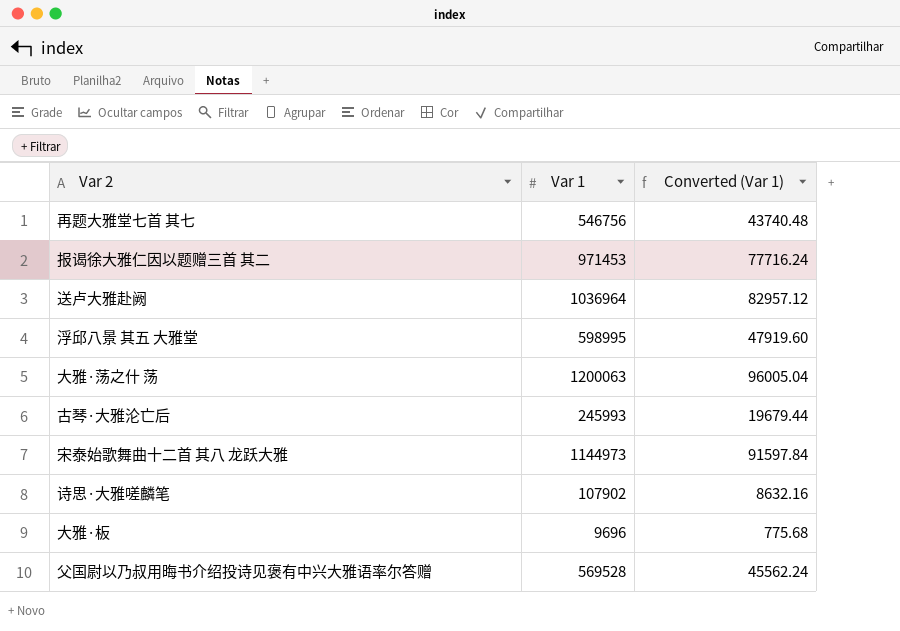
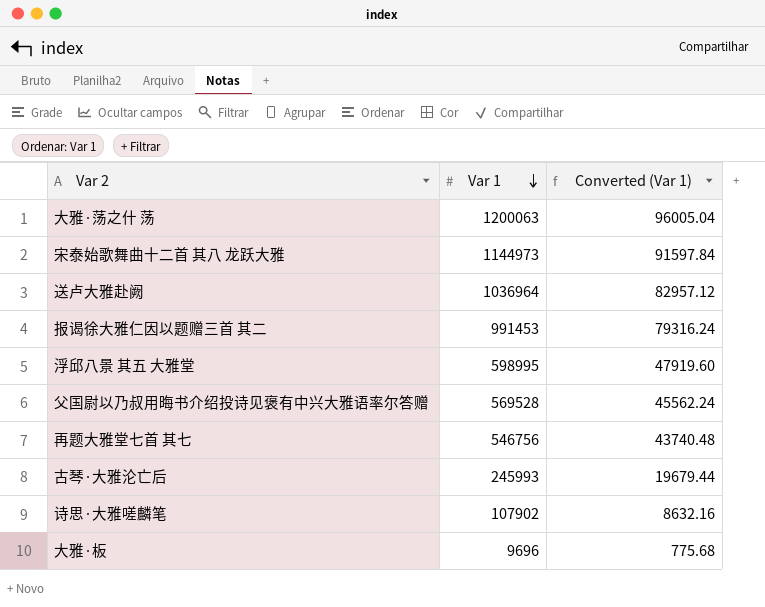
row order: none -> Var 1 descending
报谒徐大雅仁因以题赠三首 其二 | Var 1: 971453 -> 991453
报谒徐大雅仁因以题赠三首 其二 | Converted (Var 1): 77716.24 -> 79316.24

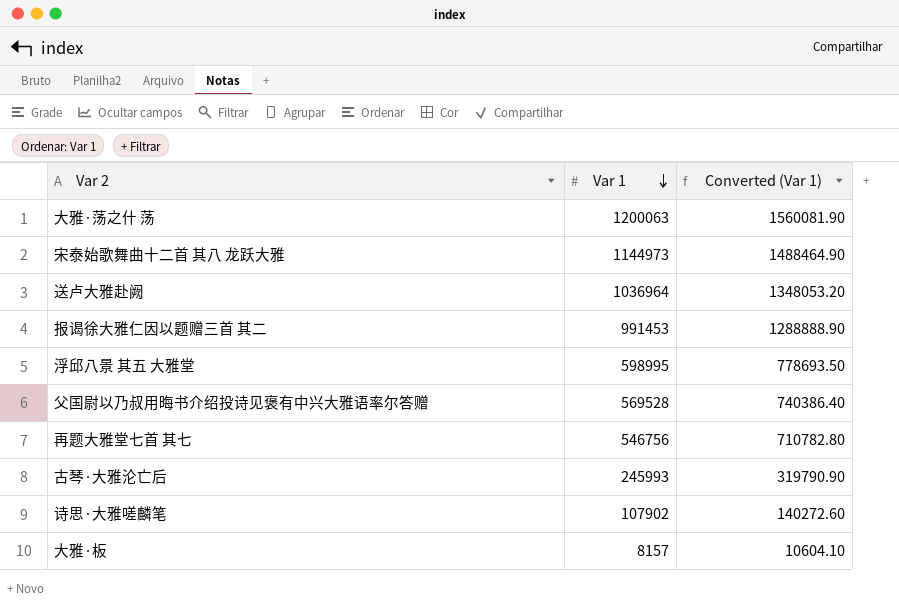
column Converted (Var 1) | formula: [Var 1] * 0.08 -> [Var 1] * 1.3
大雅·板 | Var 1: 9696 -> 8157

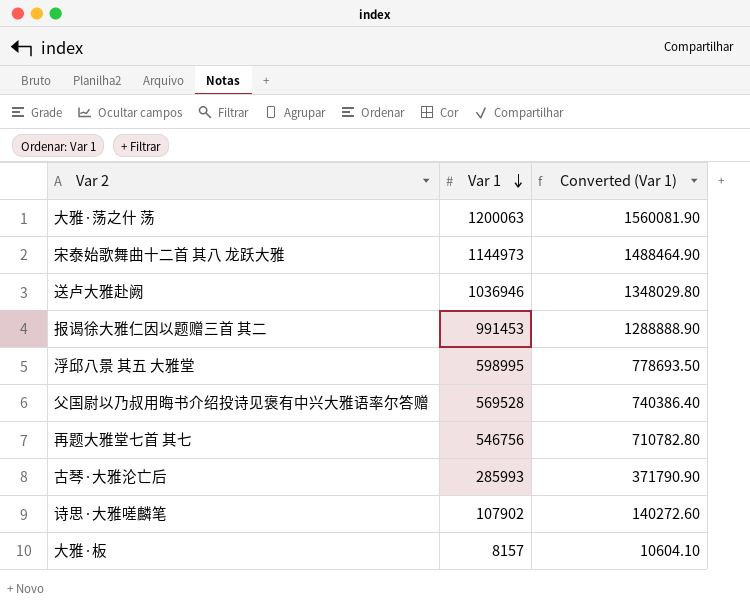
送卢大雅赴阙 | Var 1: 1036964 -> 1036946
送卢大雅赴阙 | Converted (Var 1): 1348053.20 -> 1348029.80
古琴·大雅沦亡后 | Var 1: 245993 -> 285993
古琴·大雅沦亡后 | Converted (Var 1): 319790.90 -> 371790.90

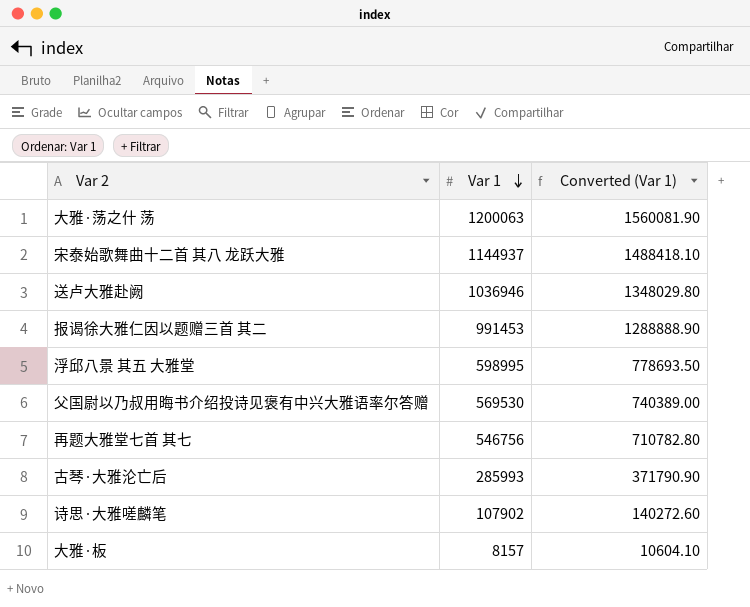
宋泰始歌舞曲十二首 其八 龙跃大雅 | Var 1: 1144973 -> 1144937
宋泰始歌舞曲十二首 其八 龙跃大雅 | Converted (Var 1): 1488464.90 -> 1488418.10
父国尉以乃叔用晦书介绍投诗见褒有中兴大雅语率尔答赠 | Var 1: 569528 -> 569530
父国尉以乃叔用晦书介绍投诗见褒有中兴大雅语率尔答赠 | Converted (Var 1): 740386.40 -> 740389.00

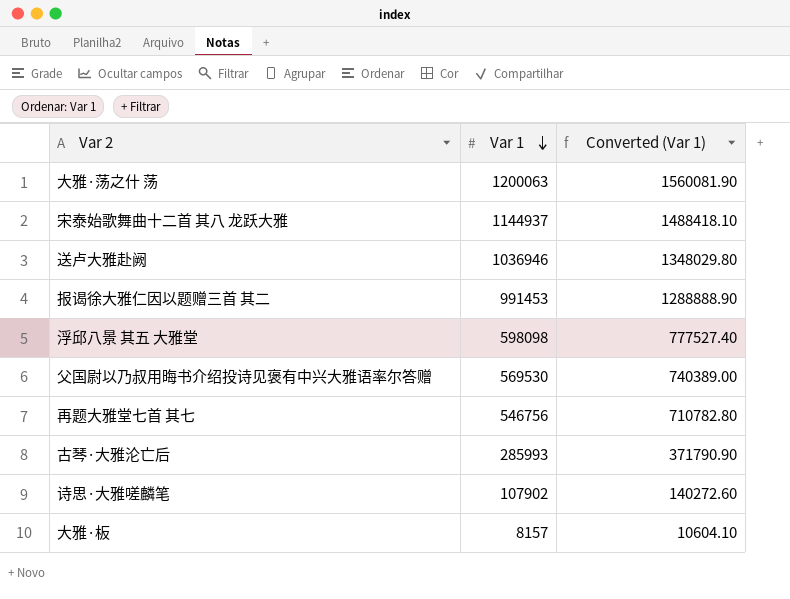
浮邱八景 其五 大雅堂 | Var 1: 598995 -> 598098
浮邱八景 其五 大雅堂 | Converted (Var 1): 778693.50 -> 777527.40

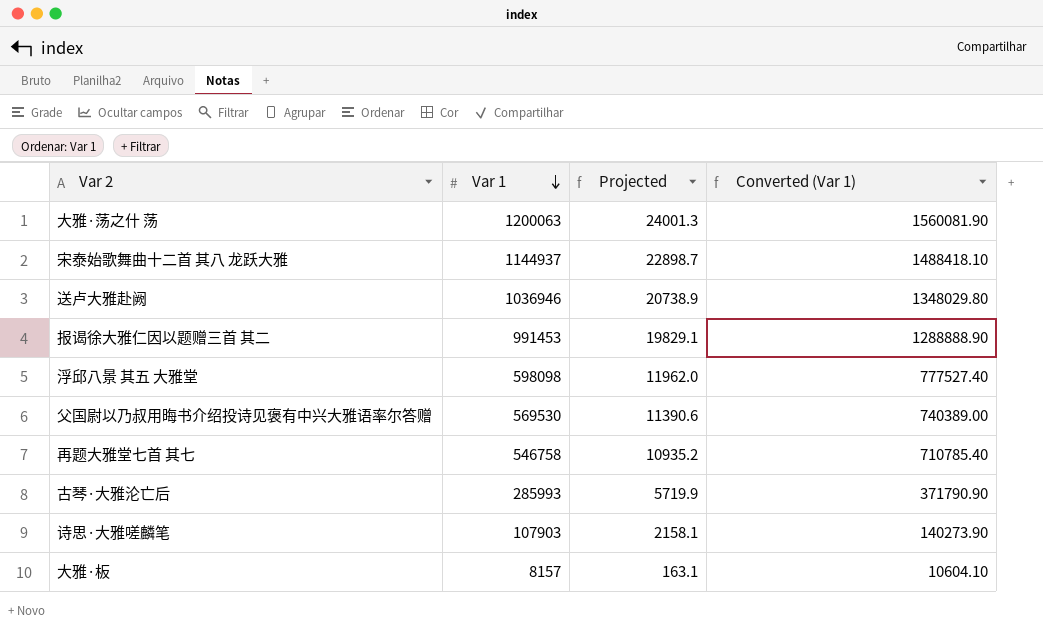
column Projected | formula: none -> [Var 1] * 0.02
再题大雅堂七首 其七 | Var 1: 546756 -> 546758
再题大雅堂七首 其七 | Converted (Var 1): 710782.80 -> 710785.40
诗思·大雅嗟麟笔 | Var 1: 107902 -> 107903
诗思·大雅嗟麟笔 | Converted (Var 1): 140272.60 -> 140273.90

